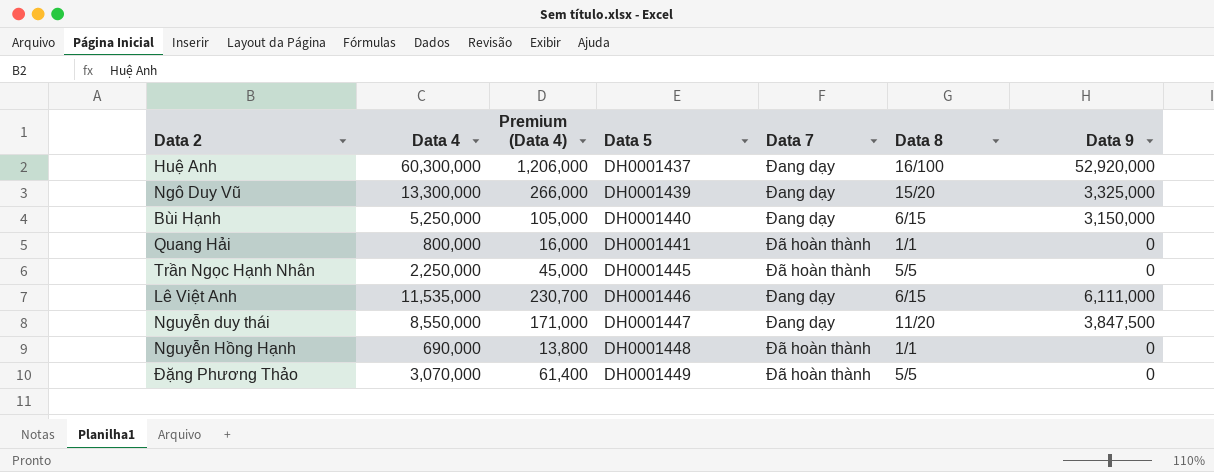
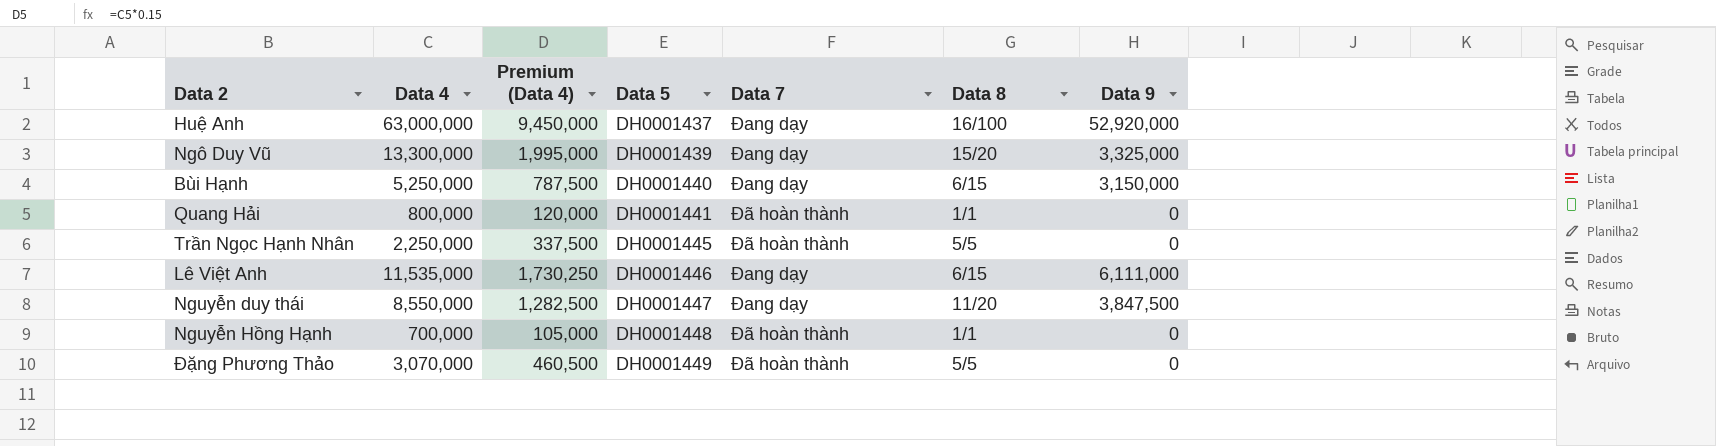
column Premium (Data 4) | formula: [Data 4] * 0.02 -> [Data 4] * 0.15
Huệ Anh | Data 4: 60,300,000 -> 63,000,000
Nguyễn Hồng Hạnh | Data 4: 690,000 -> 700,000

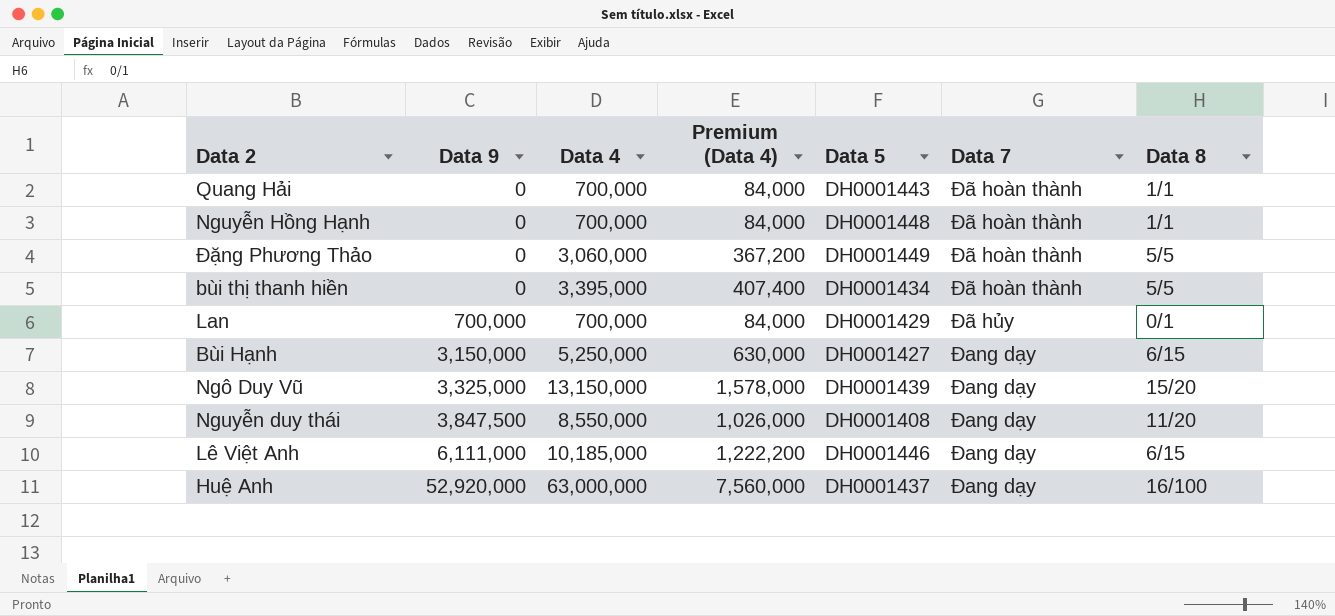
row order: Data 5 ascending -> Data 9 ascending
column Data 9 | position: 7 -> 2
column Premium (Data 4) | formula: [Data 4] * 0.15 -> [Data 4] * 0.12
row Trần Ngọc Hạnh Nhân: 2,250,000 | 337,500 | DH0001445 | Đã hoàn thành | 5/5 | 0 -> none
Quang Hải | Data 4: 800,000 -> 700,000
Quang Hải | Data 5: DH0001441 -> DH0001443
Đặng Phương Thảo | Data 4: 3,070,000 -> 3,060,000
row bùi thị thanh hiền: none -> 0 | 3,395,000 | 407,400 | DH0001434 | Đã hoàn thành | 5/5
row Lan: none -> 700,000 | 700,000 | 84,000 | DH0001429 | Đã hủy | 0/1
Bùi Hạnh | Data 5: DH0001440 -> DH0001427
Ngô Duy Vũ | Data 4: 13,300,000 -> 13,150,000
Nguyễn duy thái | Data 5: DH0001447 -> DH0001408
Lê Việt Anh | Data 4: 11,535,000 -> 10,185,000

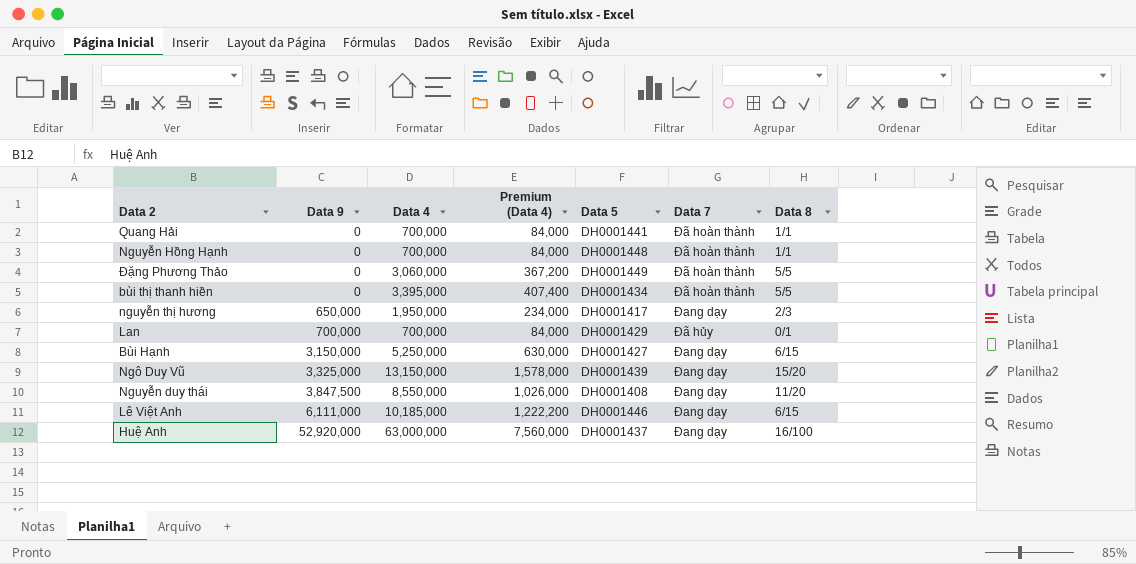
Quang Hải | Data 5: DH0001443 -> DH0001441
row nguyễn thị hương: none -> 650,000 | 1,950,000 | 234,000 | DH0001417 | Đang dạy | 2/3

